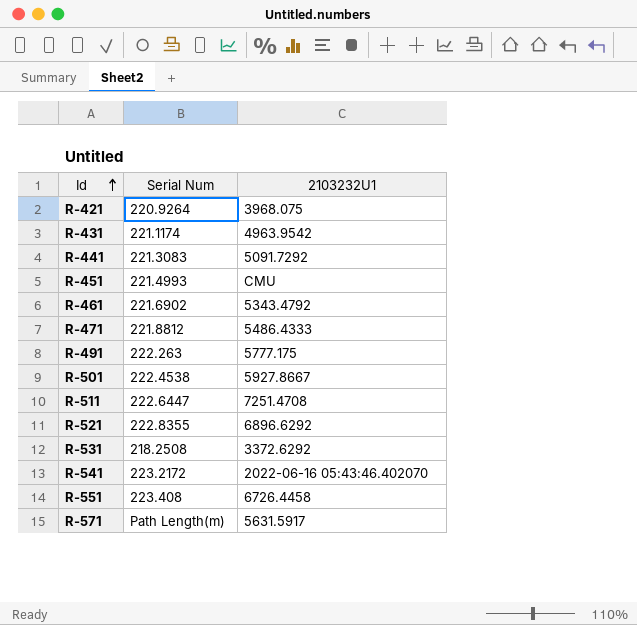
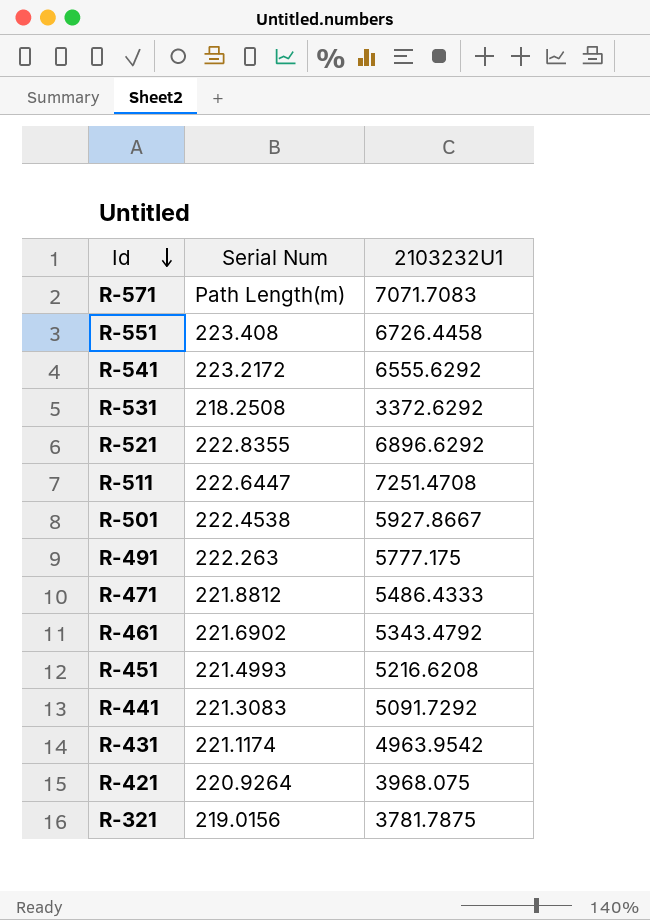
row order: Id ascending -> Id descending
R-571 | 2103232U1: 5631.5917 -> 7071.7083
R-541 | 2103232U1: 2022-06-16 05:43:46.402070 -> 6555.6292
R-451 | 2103232U1: CMU -> 5216.6208
row R-321: none -> 219.0156 | 3781.7875

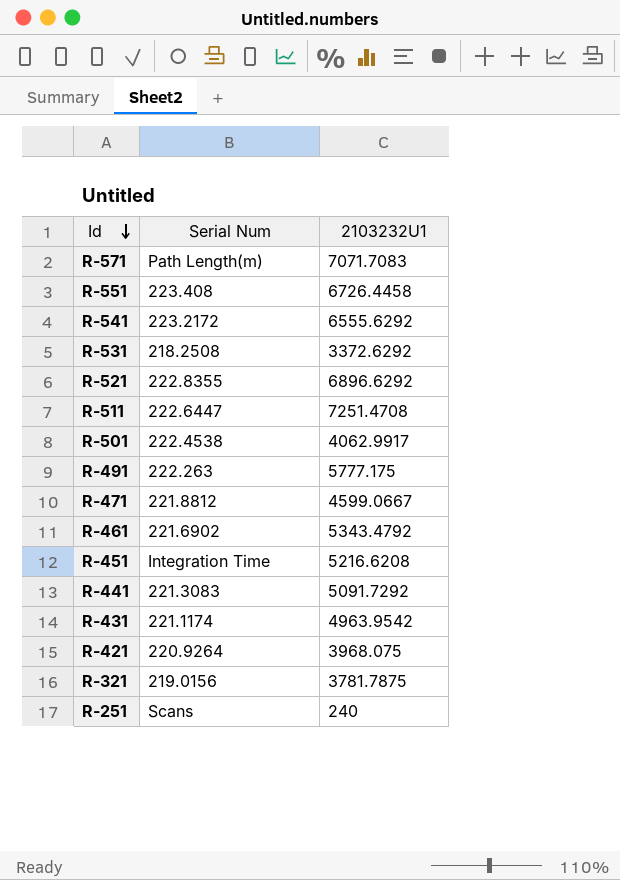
R-501 | 2103232U1: 5927.8667 -> 4062.9917
R-471 | 2103232U1: 5486.4333 -> 4599.0667
R-451 | Serial Num: 221.4993 -> Integration Time
row R-251: none -> Scans | 240

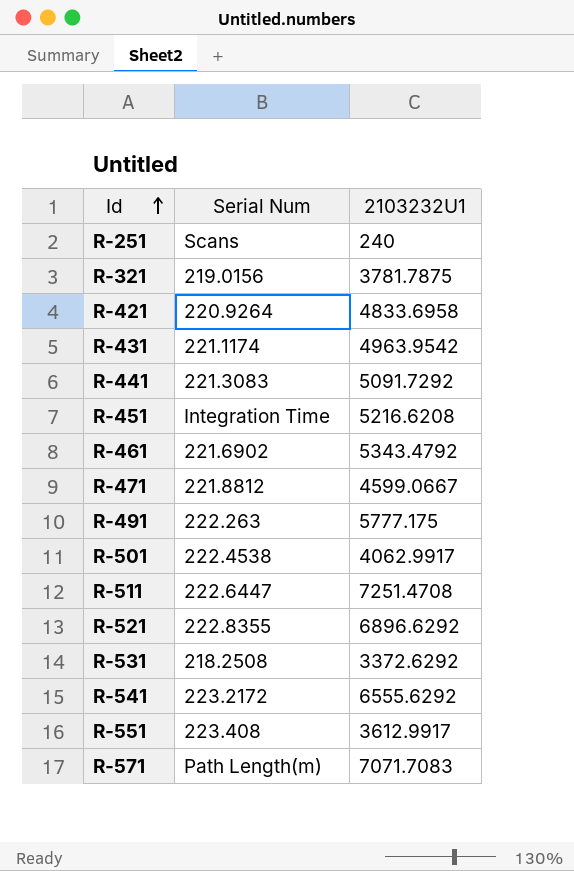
row order: Id descending -> Id ascending
R-421 | 2103232U1: 3968.075 -> 4833.6958
R-551 | 2103232U1: 6726.4458 -> 3612.9917

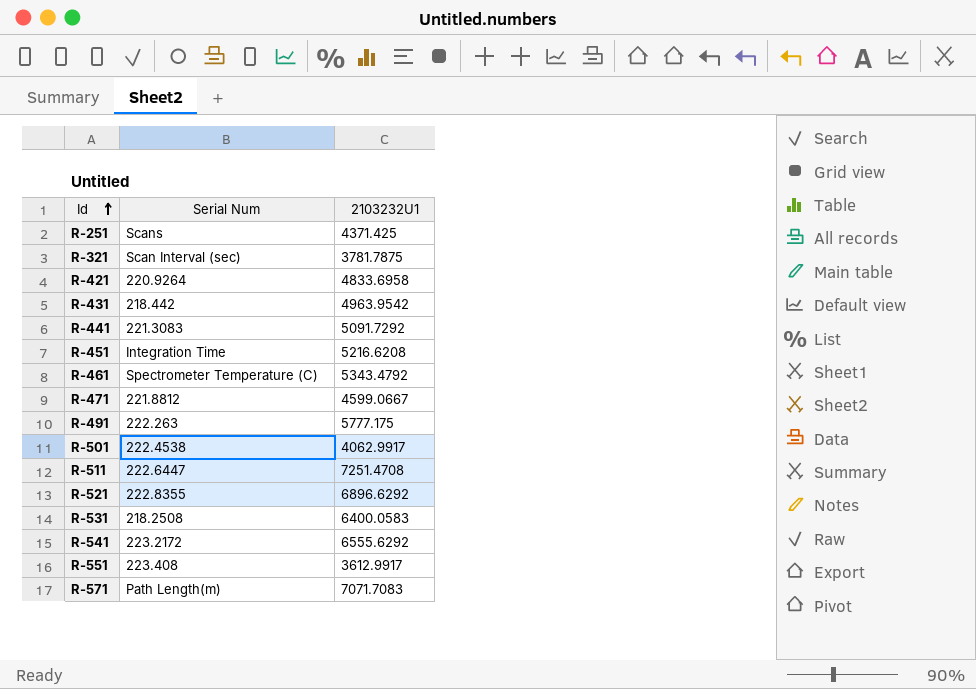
R-251 | 2103232U1: 240 -> 4371.425
R-321 | Serial Num: 219.0156 -> Scan Interval (sec)
R-431 | Serial Num: 221.1174 -> 218.442
R-461 | Serial Num: 221.6902 -> Spectrometer Temperature (C)
R-531 | 2103232U1: 3372.6292 -> 6400.0583

